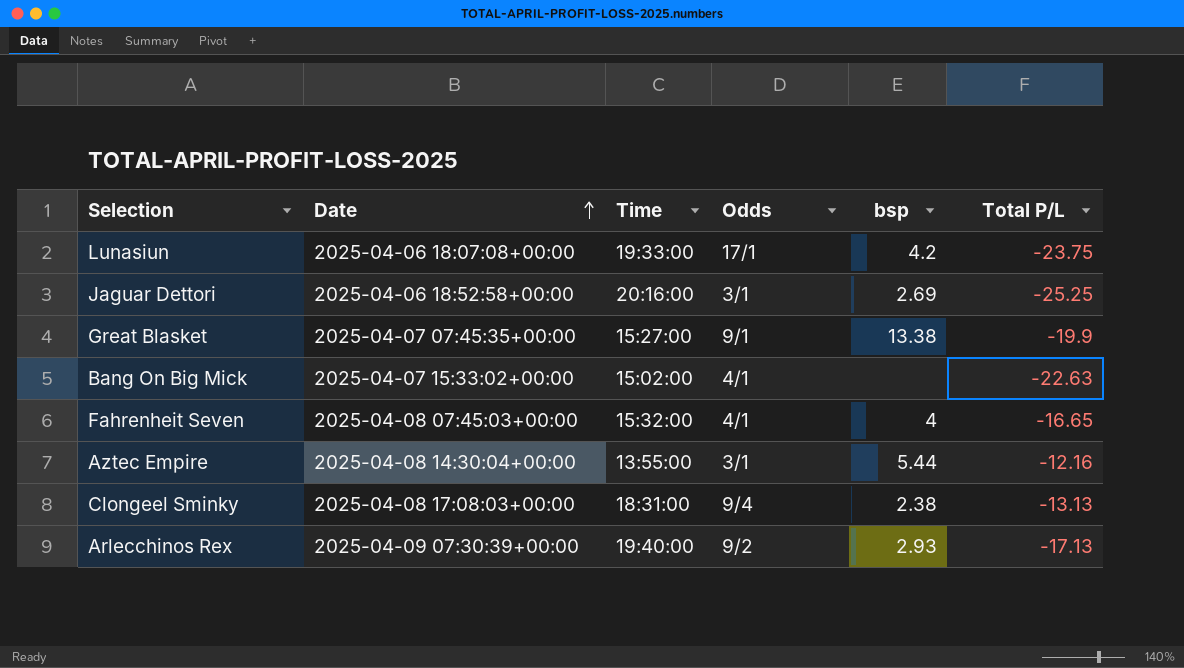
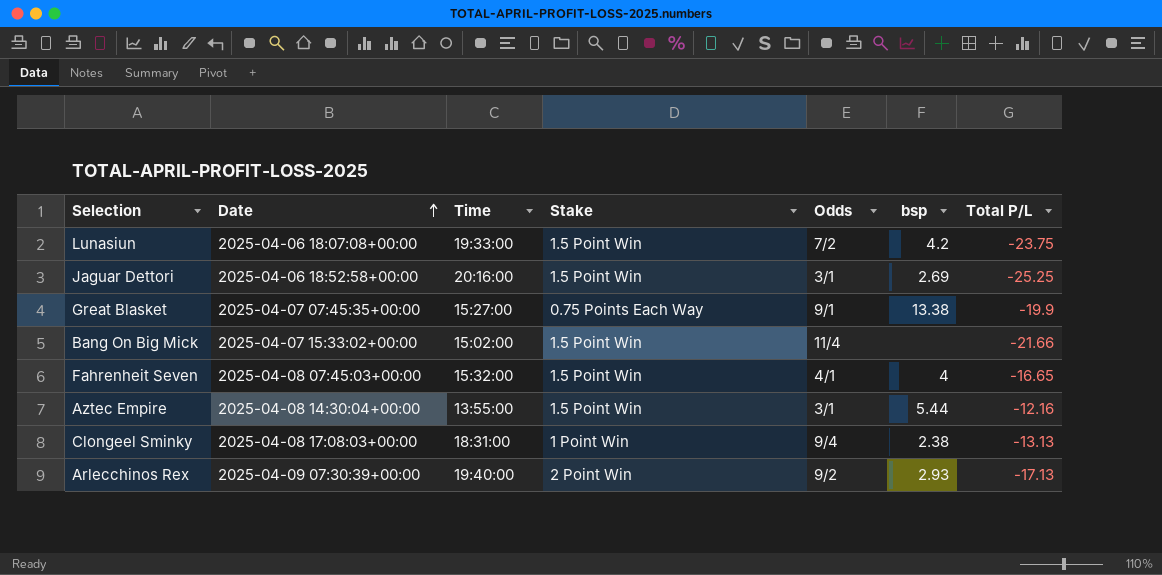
column Stake | position: none -> 4
Lunasiun | Odds: 17/1 -> 7/2
Bang On Big Mick | Odds: 4/1 -> 11/4
Bang On Big Mick | Total P/L: -22.63 -> -21.66

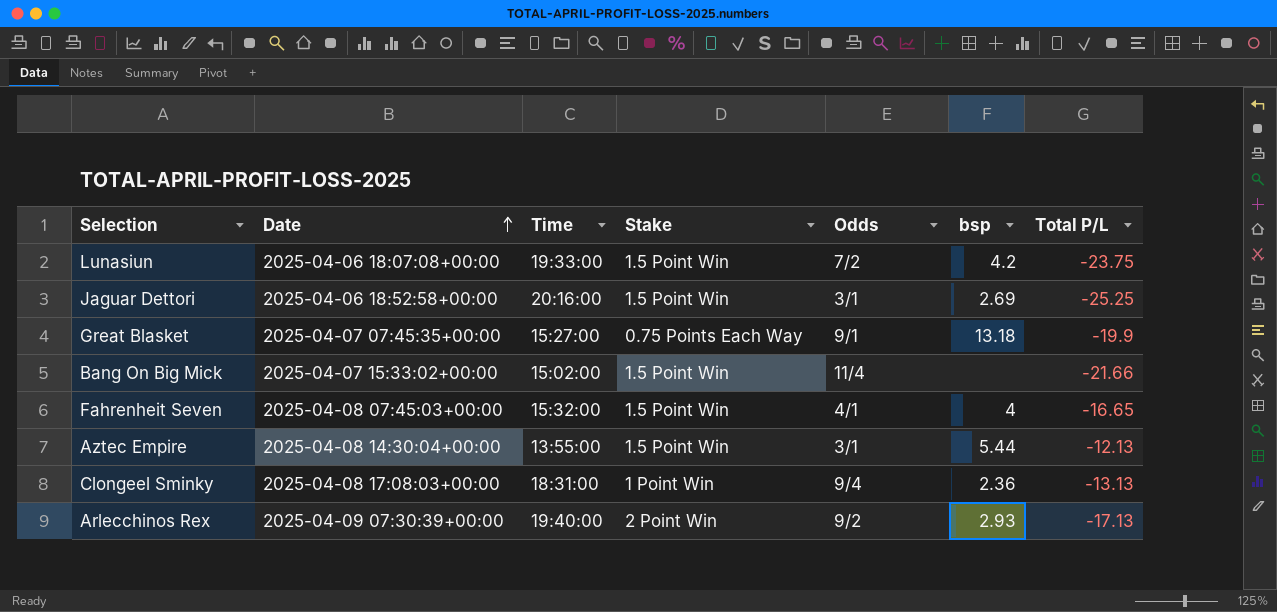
Great Blasket | bsp: 13.38 -> 13.18
Aztec Empire | Total P/L: -12.16 -> -12.13
Clongeel Sminky | bsp: 2.38 -> 2.36

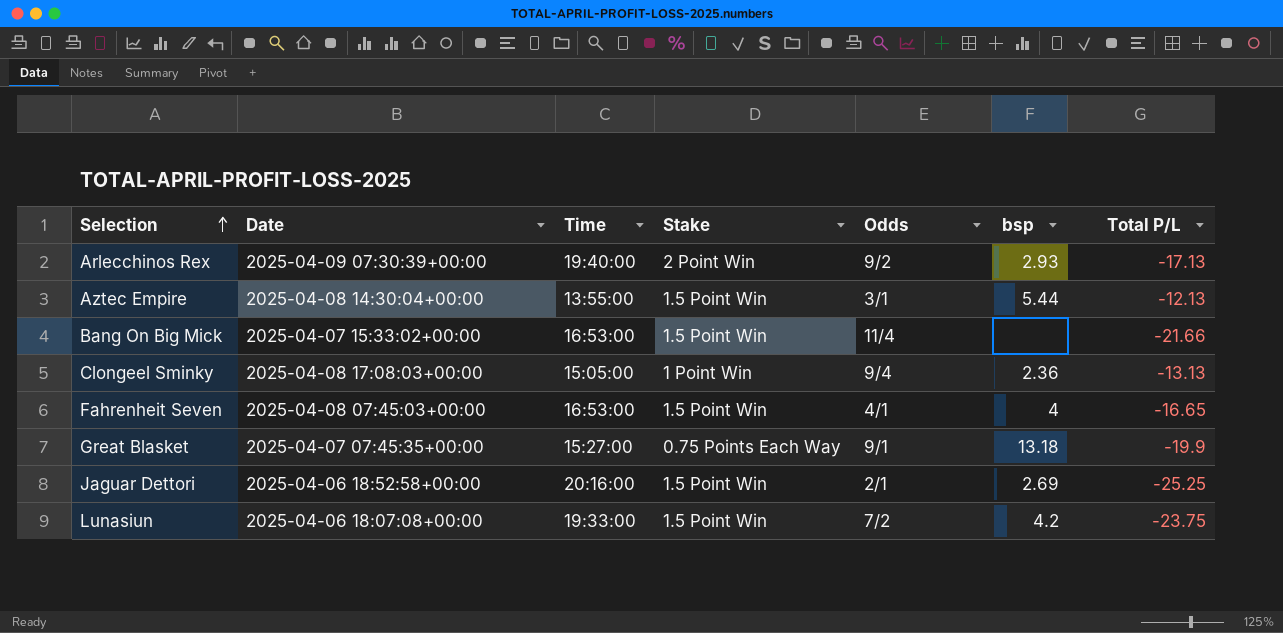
row order: Date ascending -> Selection ascending
Bang On Big Mick | Time: 15:02:00 -> 16:53:00
Clongeel Sminky | Time: 18:31:00 -> 15:05:00
Fahrenheit Seven | Time: 15:32:00 -> 16:53:00
Jaguar Dettori | Odds: 3/1 -> 2/1

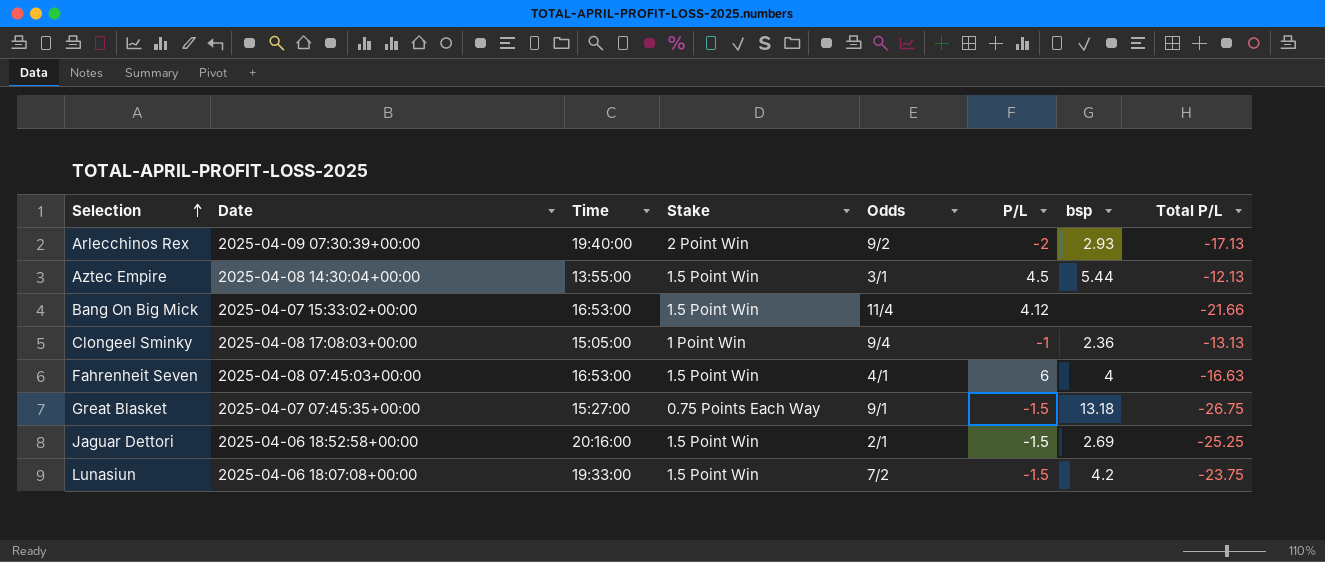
column P/L | position: none -> 6
Fahrenheit Seven | Total P/L: -16.65 -> -16.63
Great Blasket | Total P/L: -19.9 -> -26.75

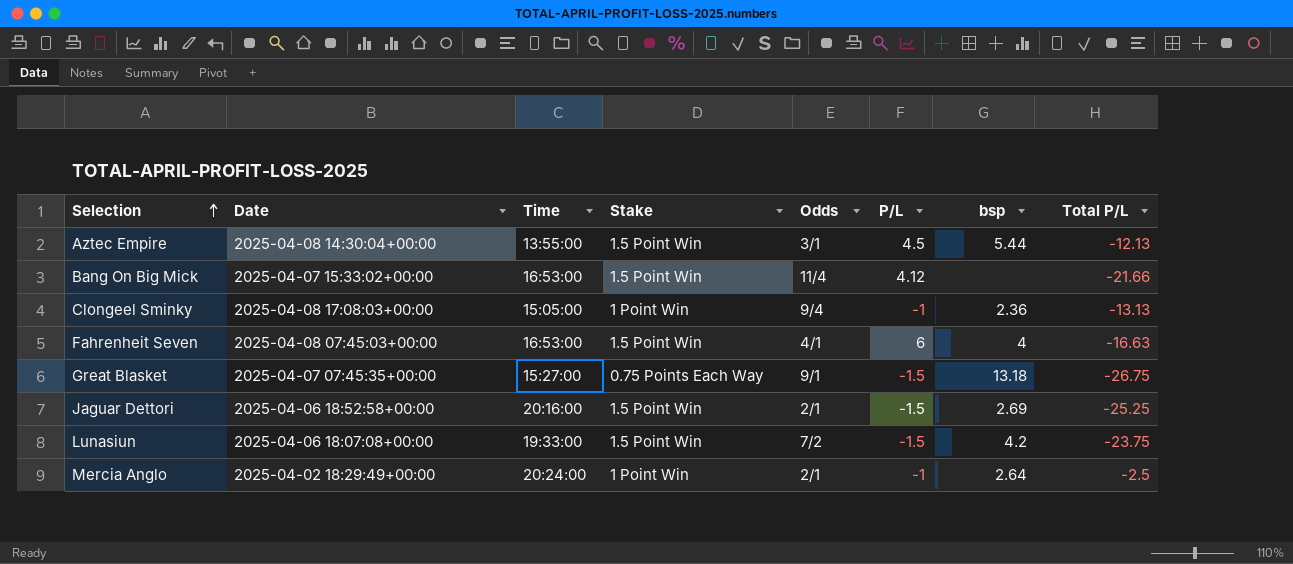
row Arlecchinos Rex: 2025-04-09 07:30:39+00:00 | 19:40:00 | 2 Point Win | 9/2 | -2 | 2.93 | -17.13 -> none
row Mercia Anglo: none -> 2025-04-02 18:29:49+00:00 | 20:24:00 | 1 Point Win | 2/1 | -1 | 2.64 | -2.5

